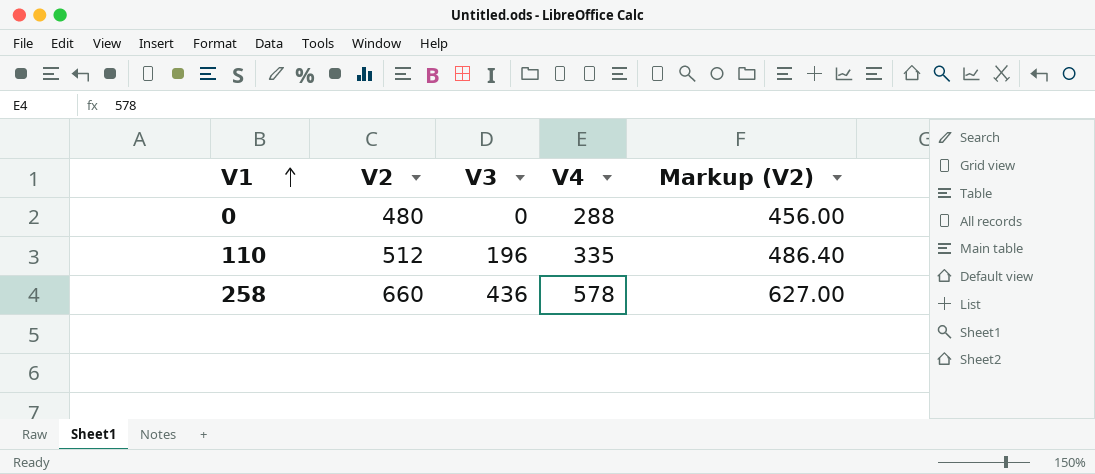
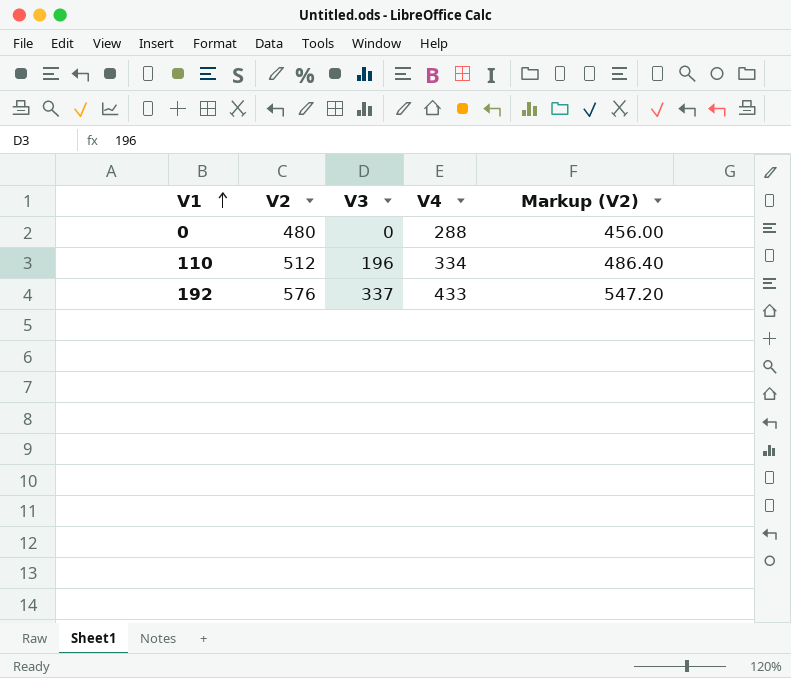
row 258: 660 | 436 | 578 | 627.00 -> none
110 | V4: 335 -> 334
row 192: none -> 576 | 337 | 433 | 547.20

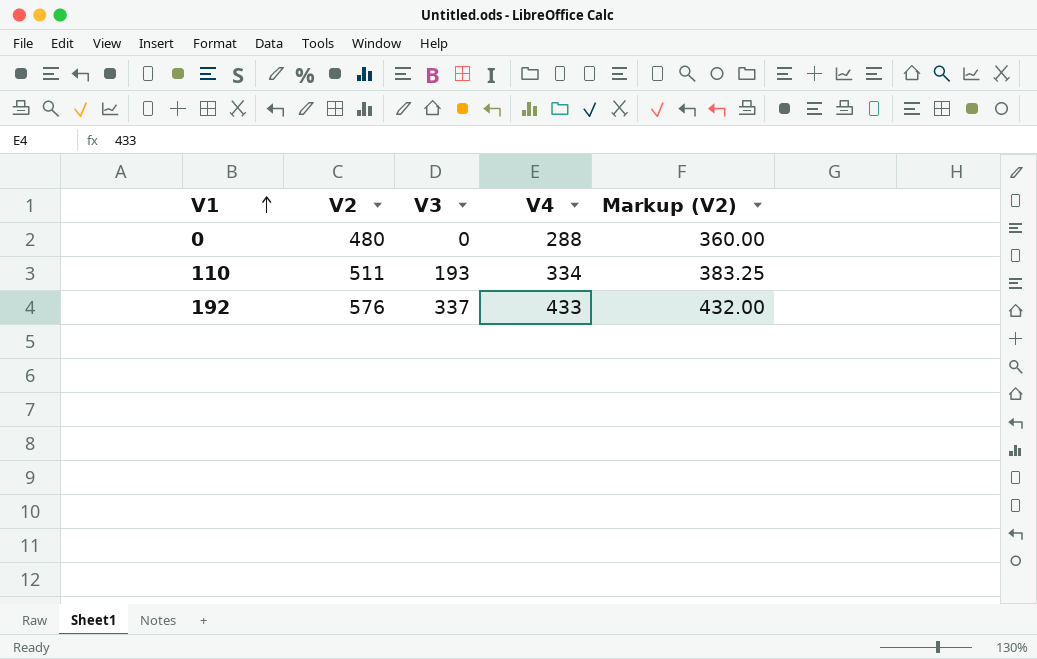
column Markup (V2) | formula: [V2] * 0.95 -> [V2] * 0.75
110 | V2: 512 -> 511
110 | V3: 196 -> 193

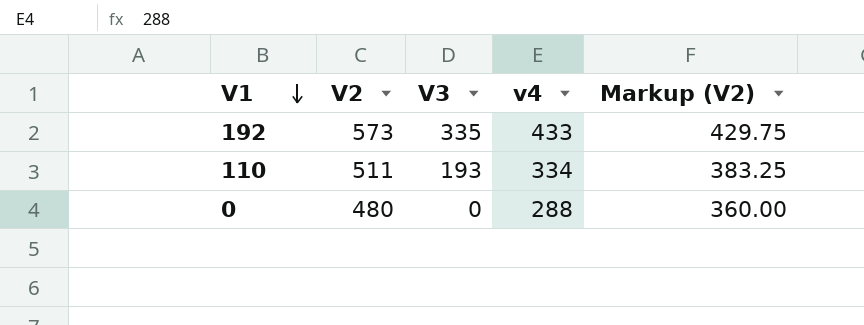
row order: V1 ascending -> V1 descending
column name: V4 -> v4
192 | V2: 576 -> 573
192 | V3: 337 -> 335
192 | Markup (V2): 432.00 -> 429.75

